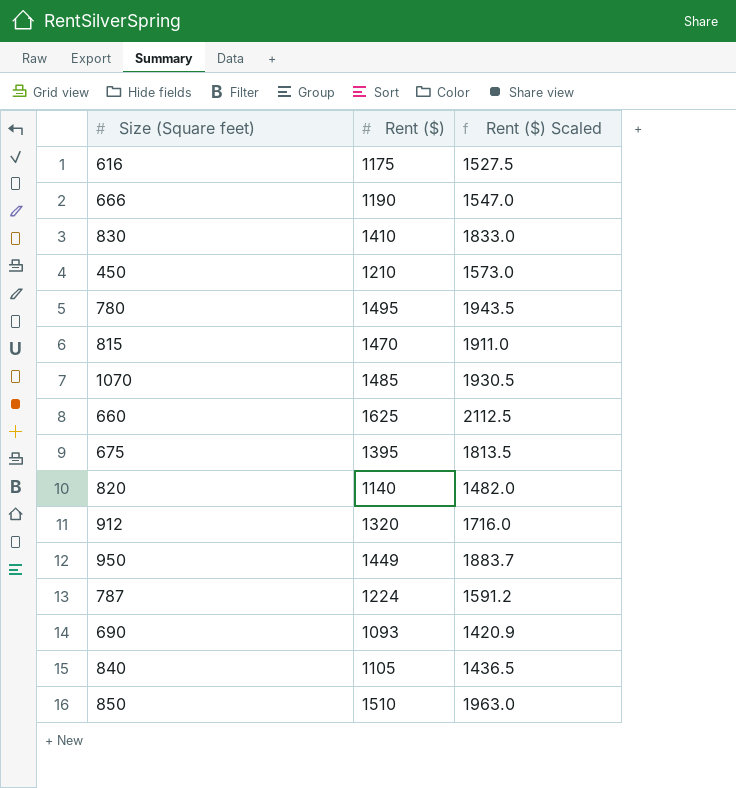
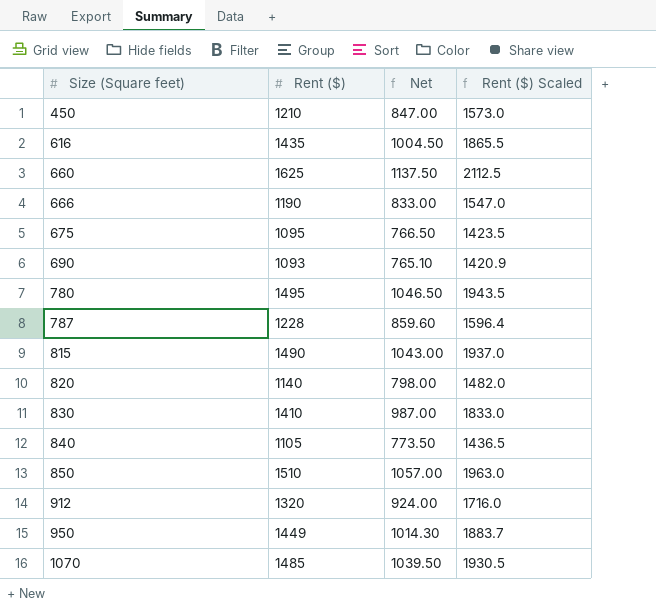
row order: none -> Size (Square feet) ascending
column Net | formula: none -> [Rent ($)] * 0.7
616 | Rent ($): 1175 -> 1435
616 | Rent ($) Scaled: 1527.5 -> 1865.5
675 | Rent ($): 1395 -> 1095
675 | Rent ($) Scaled: 1813.5 -> 1423.5
787 | Rent ($): 1224 -> 1228
787 | Rent ($) Scaled: 1591.2 -> 1596.4
815 | Rent ($): 1470 -> 1490
815 | Rent ($) Scaled: 1911.0 -> 1937.0

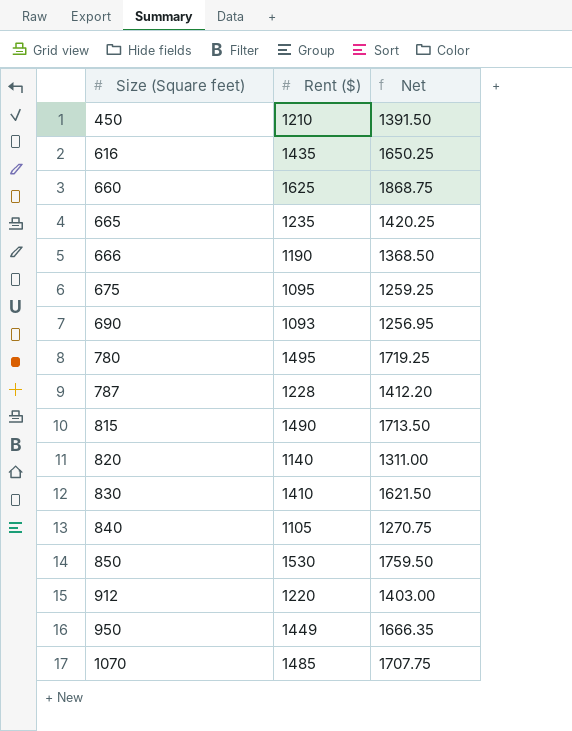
column Rent ($) Scaled | formula: [Rent ($)] * 1.3 -> none
column Net | formula: [Rent ($)] * 0.7 -> [Rent ($)] * 1.15
row 665: none -> 1235 | 1420.25
850 | Rent ($): 1510 -> 1530
912 | Rent ($): 1320 -> 1220

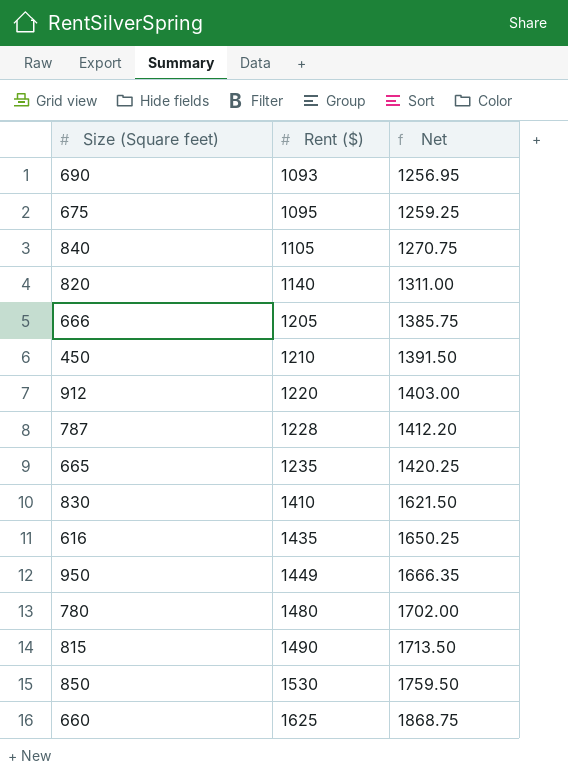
row order: Size (Square feet) ascending -> Rent ($) ascending
row 1070: 1485 | 1707.75 -> none
666 | Rent ($): 1190 -> 1205
666 | Net: 1368.50 -> 1385.75
780 | Rent ($): 1495 -> 1480
780 | Net: 1719.25 -> 1702.00

